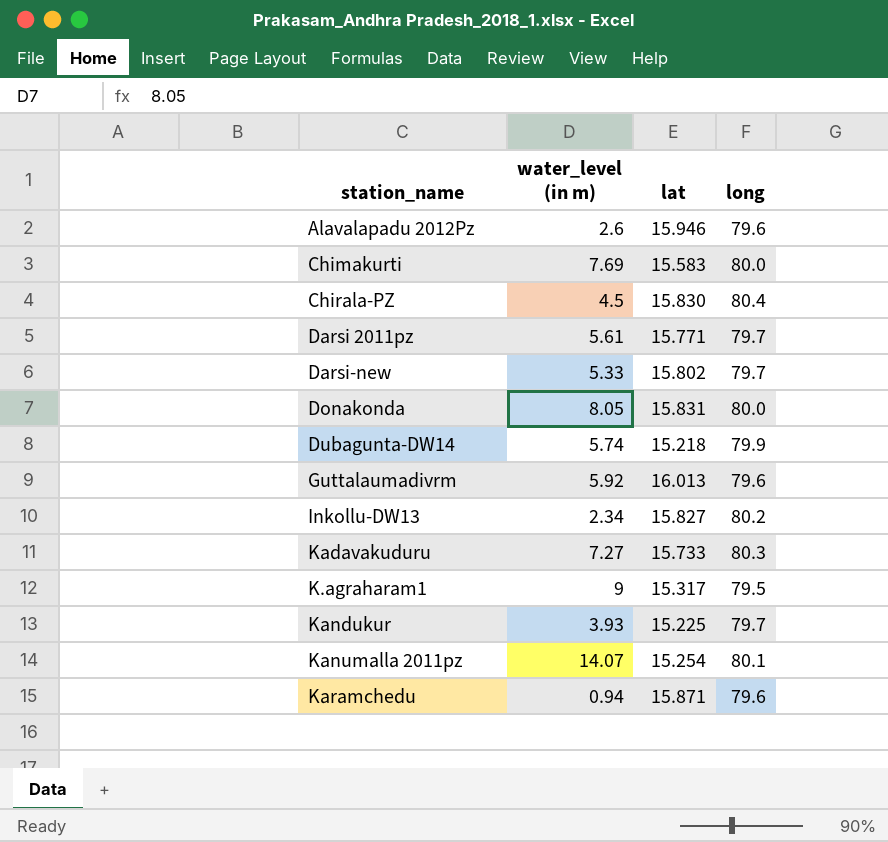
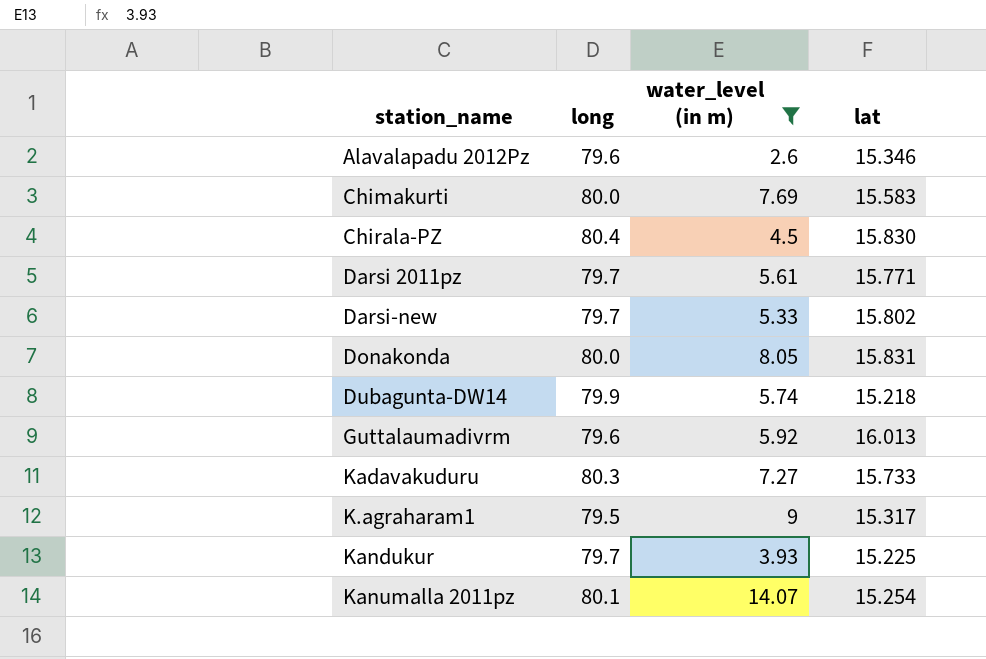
filter: none -> water_level (in m) >= 2.6
column long | position: 4 -> 2
Alavalapadu 2012Pz | lat: 15.946 -> 15.346

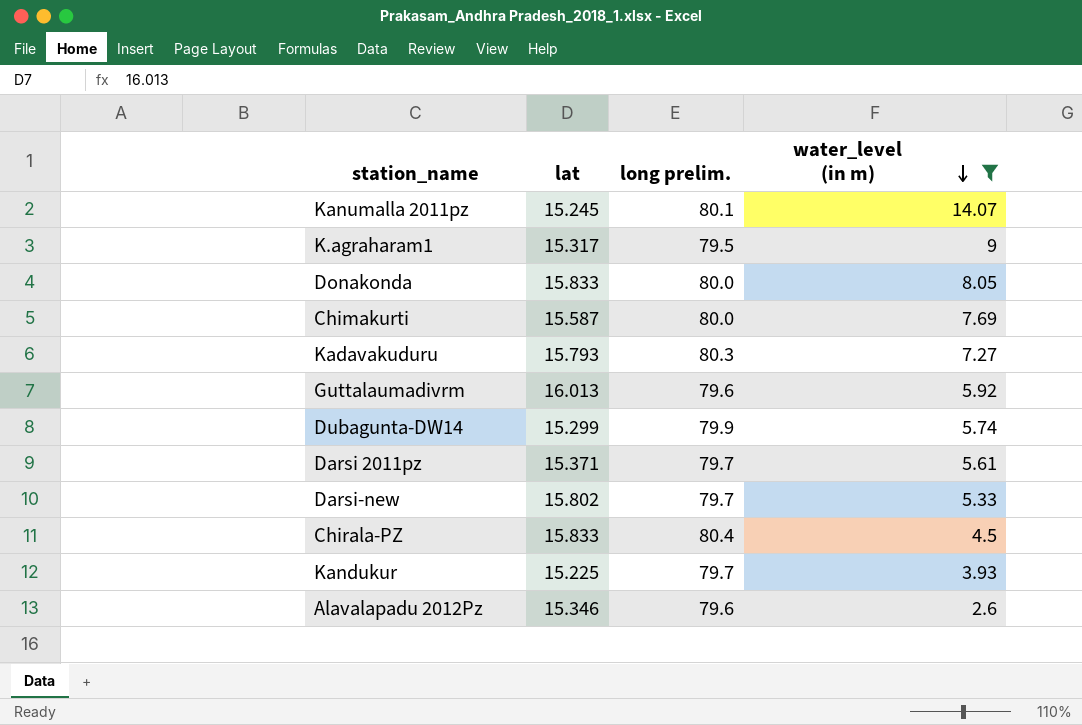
row order: none -> water_level (in m) descending
column lat | position: 4 -> 2
column name: long -> long prelim.
Kanumalla 2011pz | lat: 15.254 -> 15.245
Donakonda | lat: 15.831 -> 15.833
Chimakurti | lat: 15.583 -> 15.587
Kadavakuduru | lat: 15.733 -> 15.793
Dubagunta-DW14 | lat: 15.218 -> 15.299
Darsi 2011pz | lat: 15.771 -> 15.371
Chirala-PZ | lat: 15.830 -> 15.833

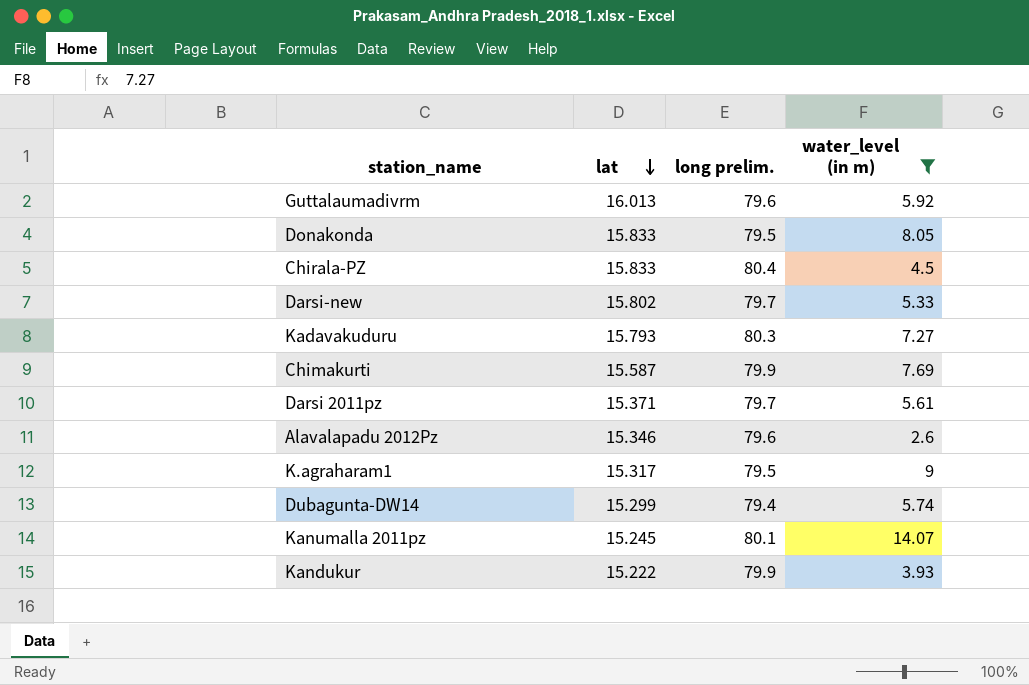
row order: water_level (in m) descending -> lat descending
Donakonda | long prelim.: 80.0 -> 79.5
Chimakurti | long prelim.: 80.0 -> 79.9
Dubagunta-DW14 | long prelim.: 79.9 -> 79.4
Kandukur | lat: 15.225 -> 15.222
Kandukur | long prelim.: 79.7 -> 79.9

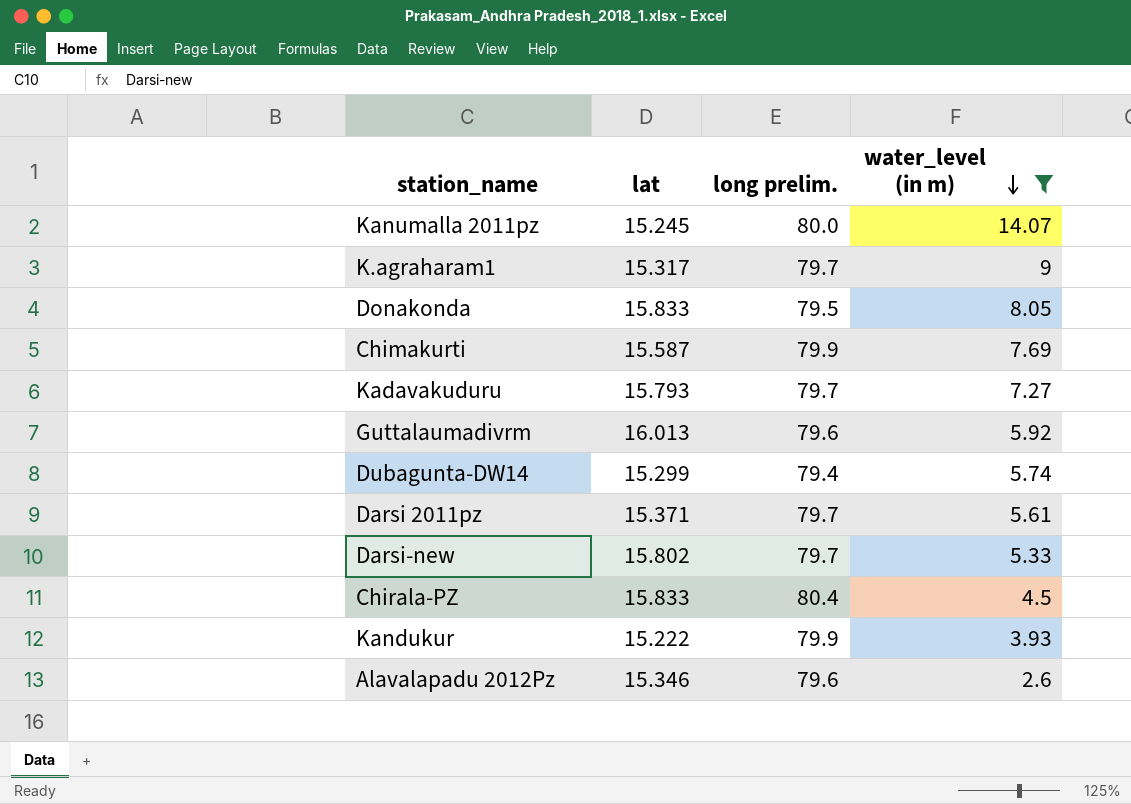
row order: lat descending -> water_level (in m) descending
Kanumalla 2011pz | long prelim.: 80.1 -> 80.0
K.agraharam1 | long prelim.: 79.5 -> 79.7
Kadavakuduru | long prelim.: 80.3 -> 79.7

